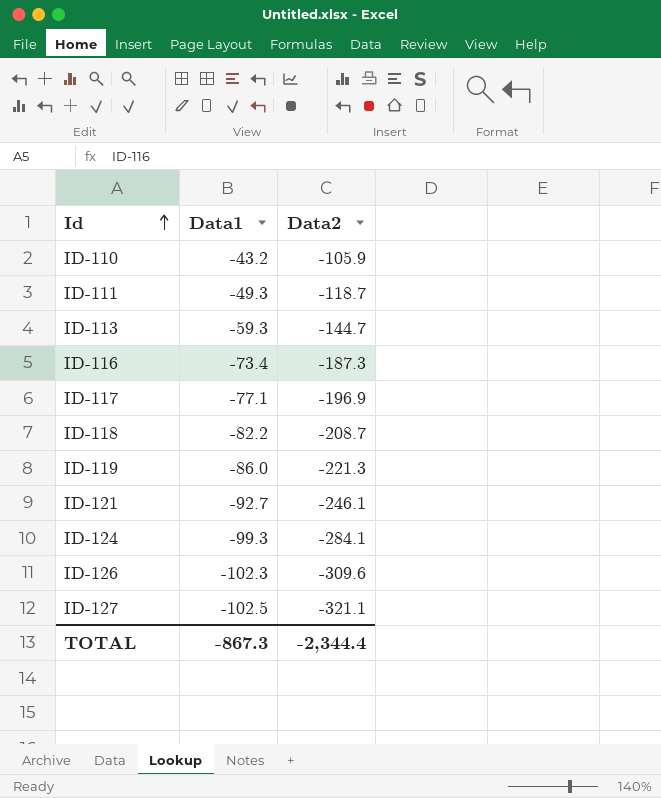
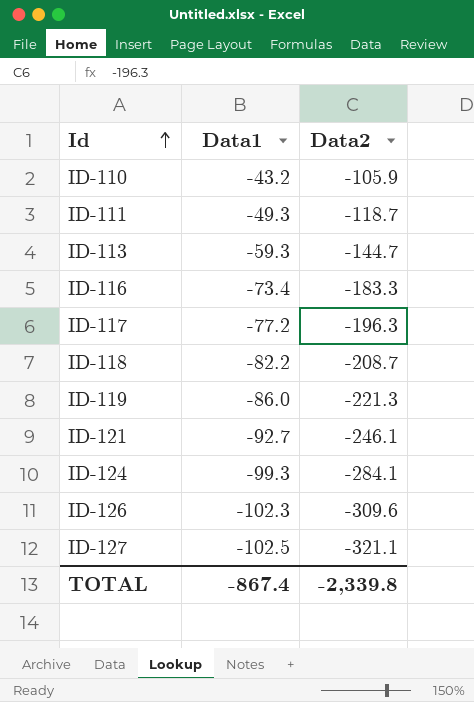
ID-116 | Data2: -187.3 -> -183.3
ID-117 | Data1: -77.1 -> -77.2
ID-117 | Data2: -196.9 -> -196.3
TOTAL | Data1: -867.3 -> -867.4
TOTAL | Data2: -2,344.4 -> -2,339.8

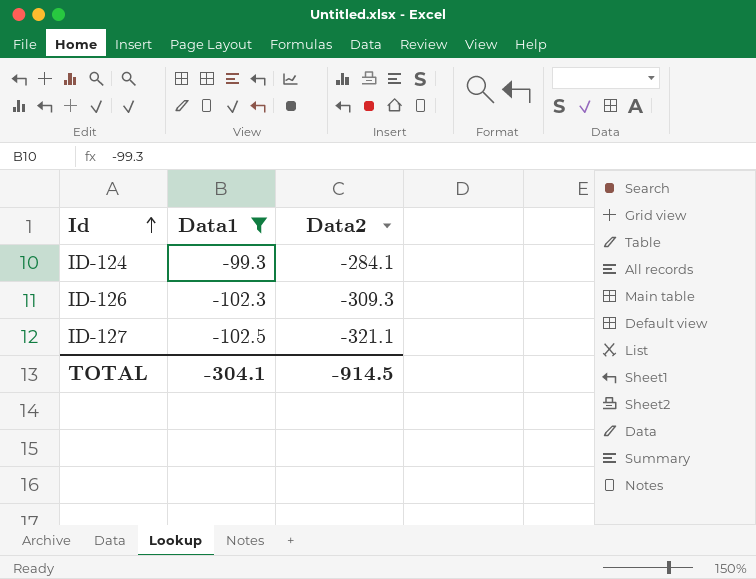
filter: none -> Data1 <= -99.3
ID-126 | Data2: -309.6 -> -309.3
TOTAL | Data1: -867.4 -> -304.1
TOTAL | Data2: -2,339.8 -> -914.5

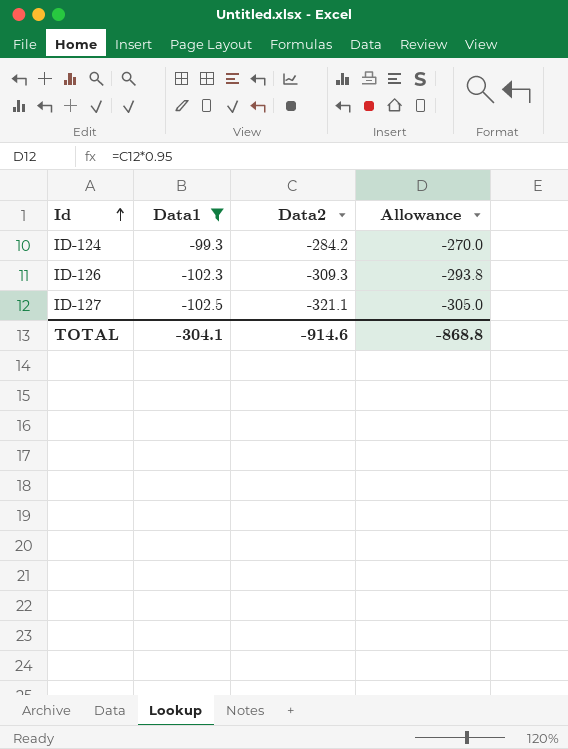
column Allowance | formula: none -> [Data2] * 0.95
ID-124 | Data2: -284.1 -> -284.2
TOTAL | Data2: -914.5 -> -914.6

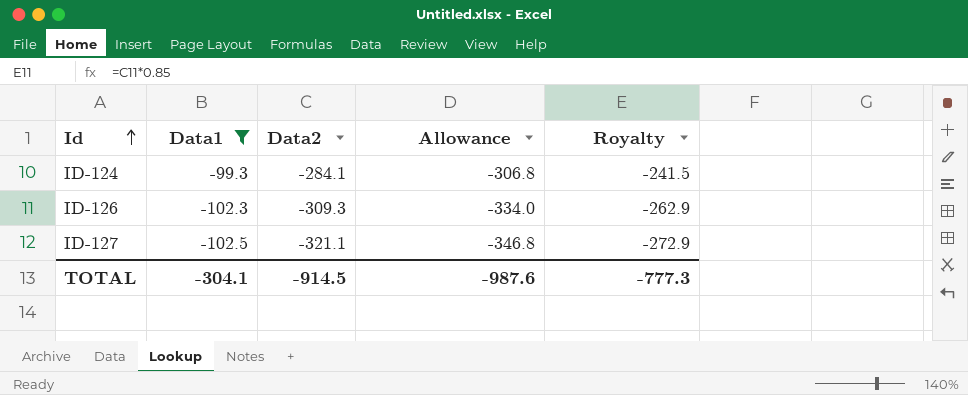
column Allowance | formula: [Data2] * 0.95 -> [Data2] * 1.08
column Royalty | formula: none -> [Data2] * 0.85
ID-124 | Data2: -284.2 -> -284.1
TOTAL | Data2: -914.6 -> -914.5
TOTAL | Allowance: -868.8 -> -987.6

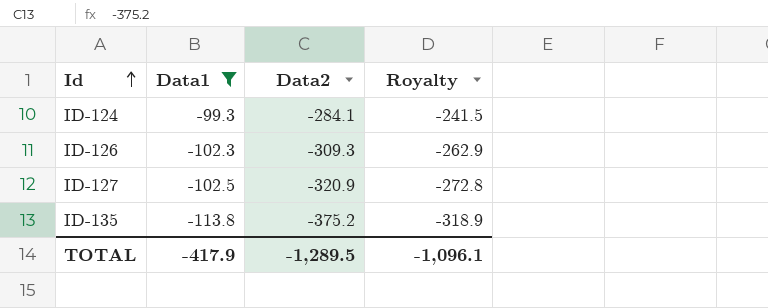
column Allowance | formula: [Data2] * 1.08 -> none
ID-127 | Data2: -321.1 -> -320.9
ID-127 | Royalty: -272.9 -> -272.8
row ID-135: none -> -113.8 | -375.2 | -318.9
TOTAL | Data1: -304.1 -> -417.9
TOTAL | Data2: -914.5 -> -1,289.5
TOTAL | Royalty: -777.3 -> -1,096.1

